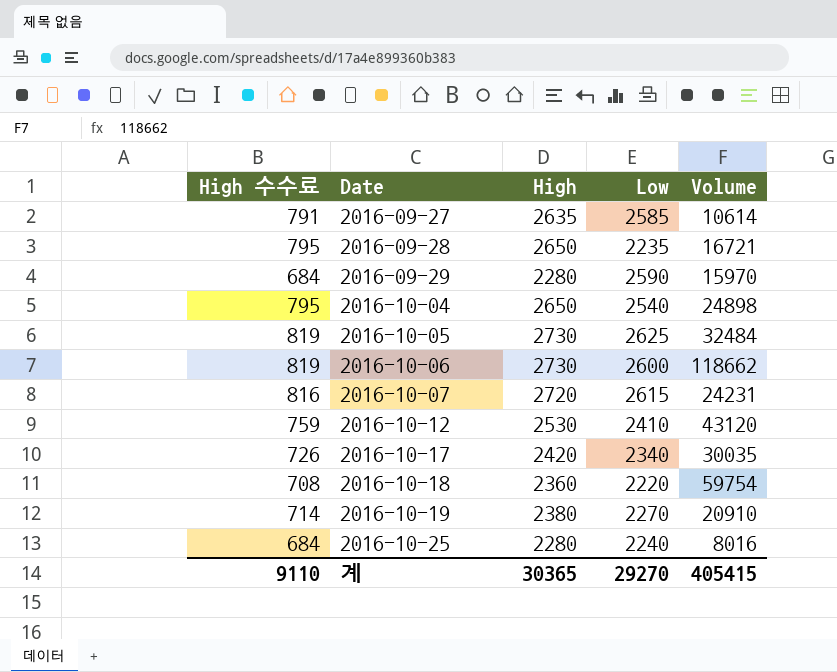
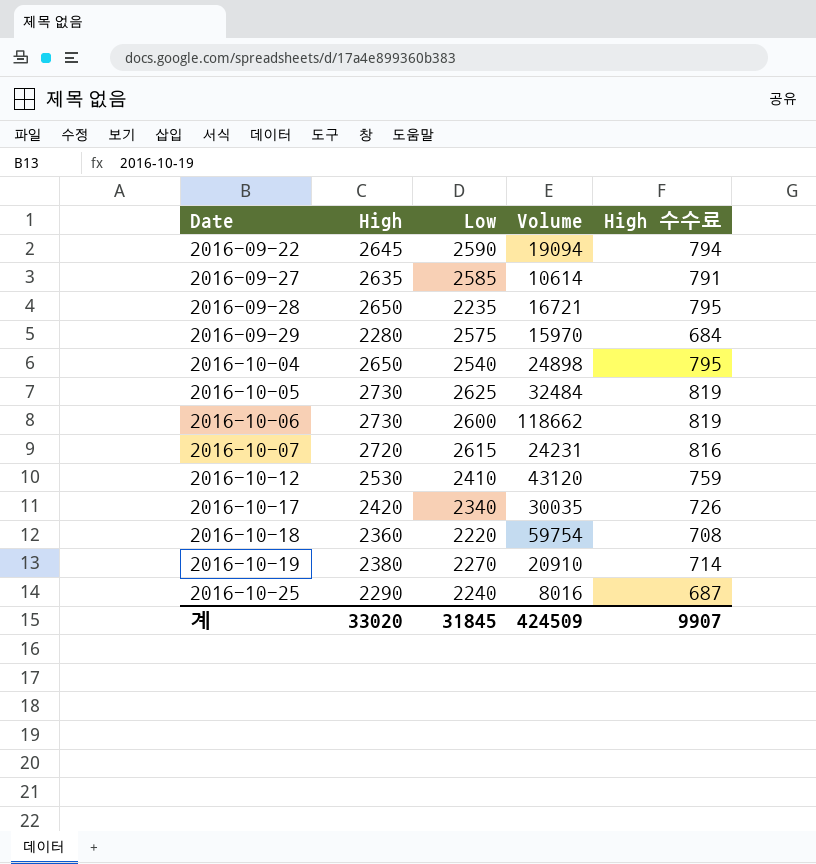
column High 수수료 | position: 1 -> 5
row 2016-09-22: none -> 2645 | 2590 | 19094 | 794
2016-09-29 | Low: 2590 -> 2575
2016-10-25 | High: 2280 -> 2290
2016-10-25 | High 수수료: 684 -> 687
계 | High: 30365 -> 33020
계 | Low: 29270 -> 31845
계 | Volume: 405415 -> 424509
계 | High 수수료: 9110 -> 9907

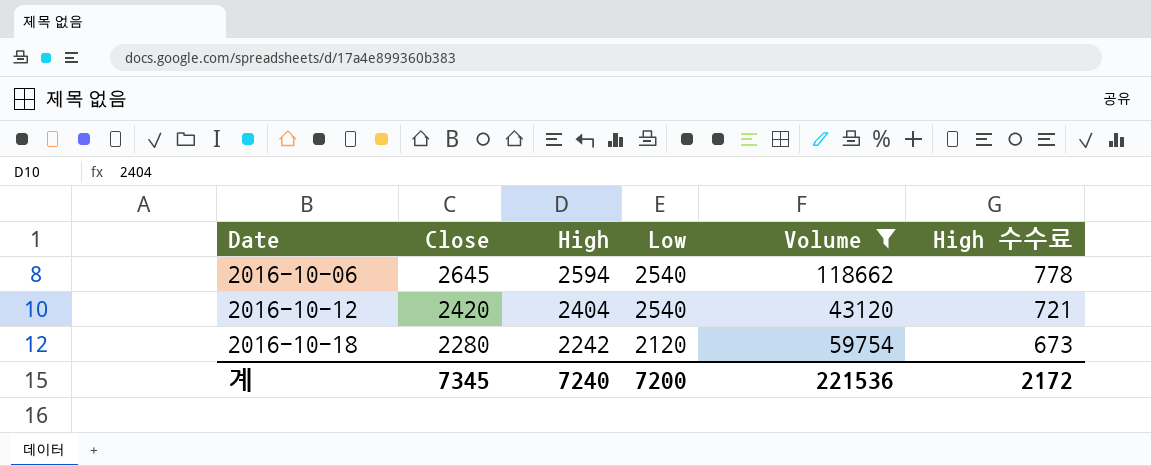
filter: none -> Volume >= 43120
column Close | position: none -> 2
2016-10-06 | High: 2730 -> 2594
2016-10-06 | Low: 2600 -> 2540
2016-10-06 | High 수수료: 819 -> 778
2016-10-12 | High: 2530 -> 2404
2016-10-12 | Low: 2410 -> 2540
2016-10-12 | High 수수료: 759 -> 721
2016-10-18 | High: 2360 -> 2242
2016-10-18 | Low: 2220 -> 2120
2016-10-18 | High 수수료: 708 -> 673
계 | High: 33020 -> 7240
계 | Low: 31845 -> 7200
계 | Volume: 424509 -> 221536
계 | High 수수료: 9907 -> 2172

